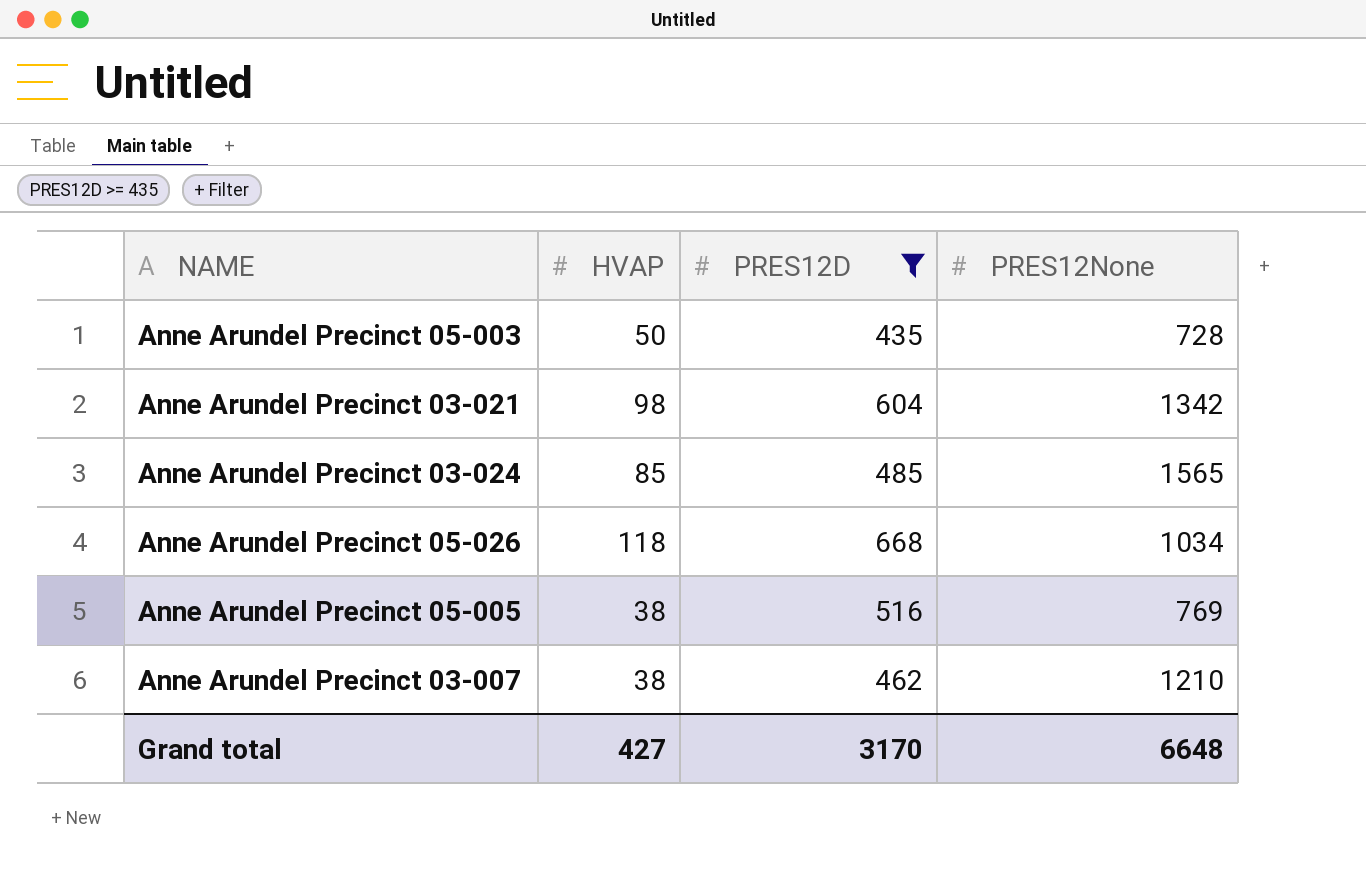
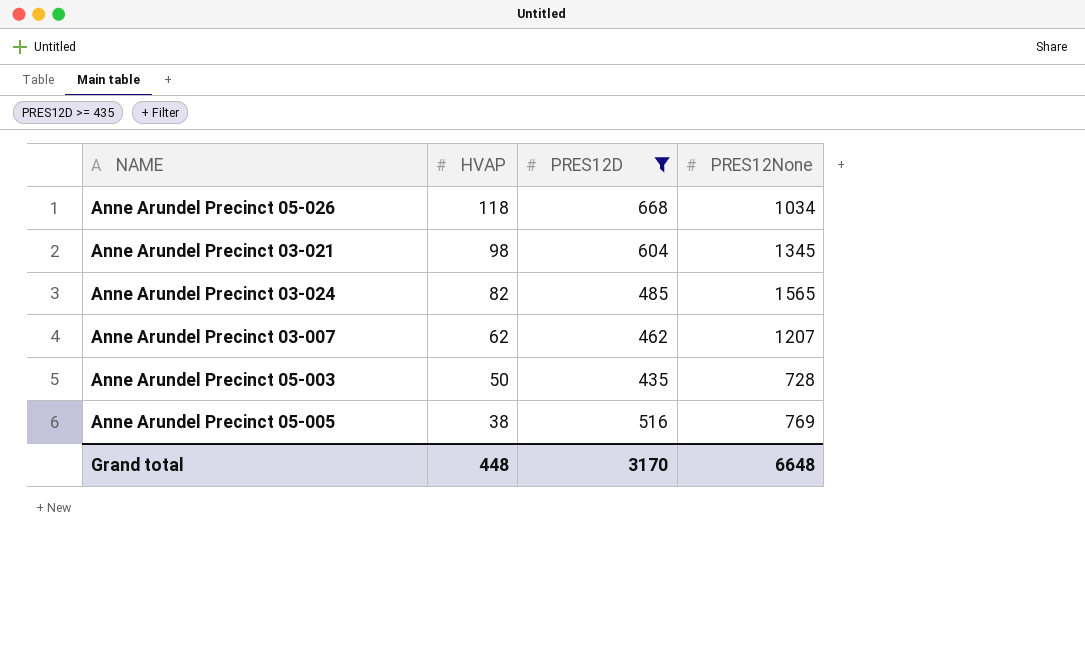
row order: none -> HVAP descending
Anne Arundel Precinct 03-021 | PRES12None: 1342 -> 1345
Anne Arundel Precinct 03-024 | HVAP: 85 -> 82
Anne Arundel Precinct 03-007 | HVAP: 38 -> 62
Anne Arundel Precinct 03-007 | PRES12None: 1210 -> 1207
Grand total | HVAP: 427 -> 448

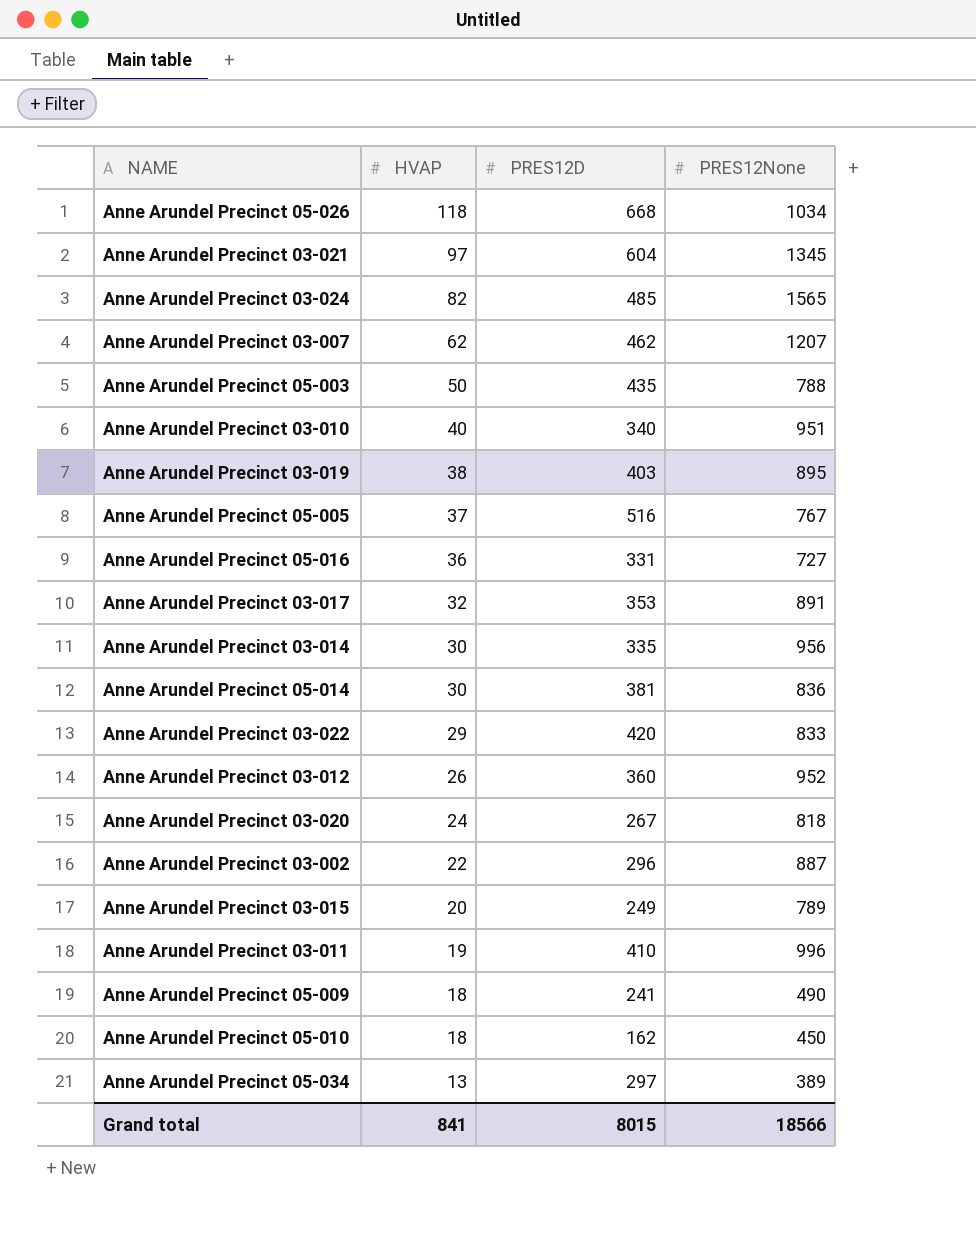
filter: PRES12D >= 435 -> none
Anne Arundel Precinct 03-021 | HVAP: 98 -> 97
Anne Arundel Precinct 05-003 | PRES12None: 728 -> 788
Anne Arundel Precinct 05-005 | HVAP: 38 -> 37
Anne Arundel Precinct 05-005 | PRES12None: 769 -> 767
Grand total | HVAP: 448 -> 841
Grand total | PRES12D: 3170 -> 8015
Grand total | PRES12None: 6648 -> 18566

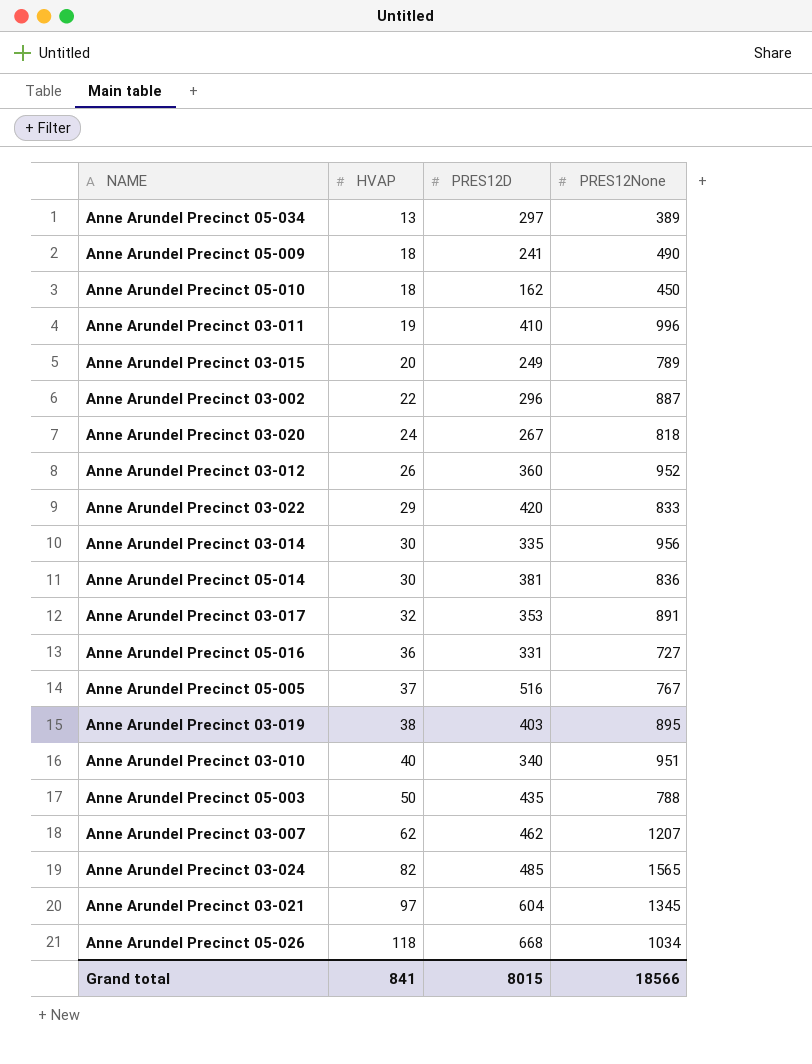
row order: HVAP descending -> HVAP ascending

